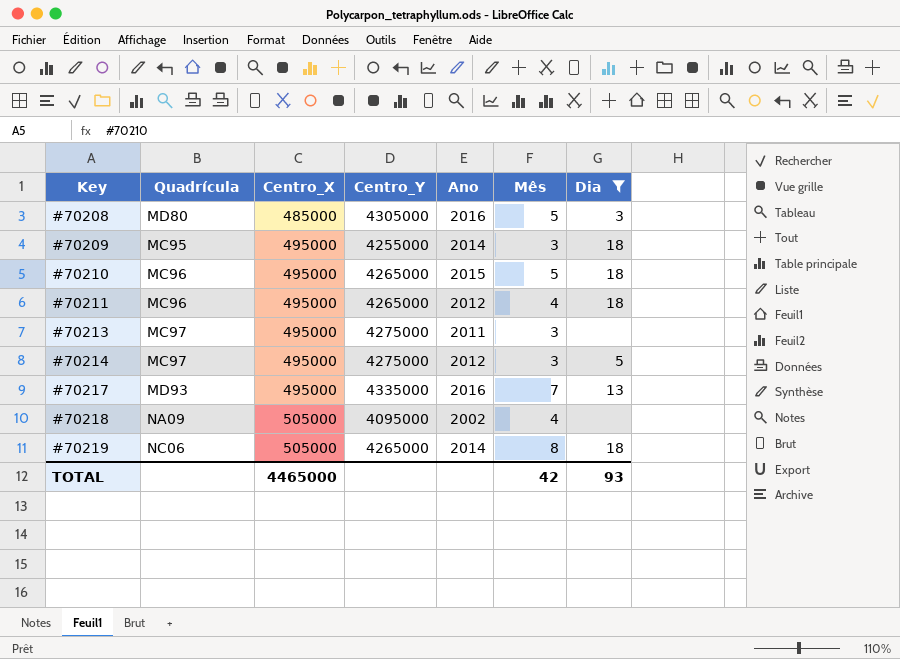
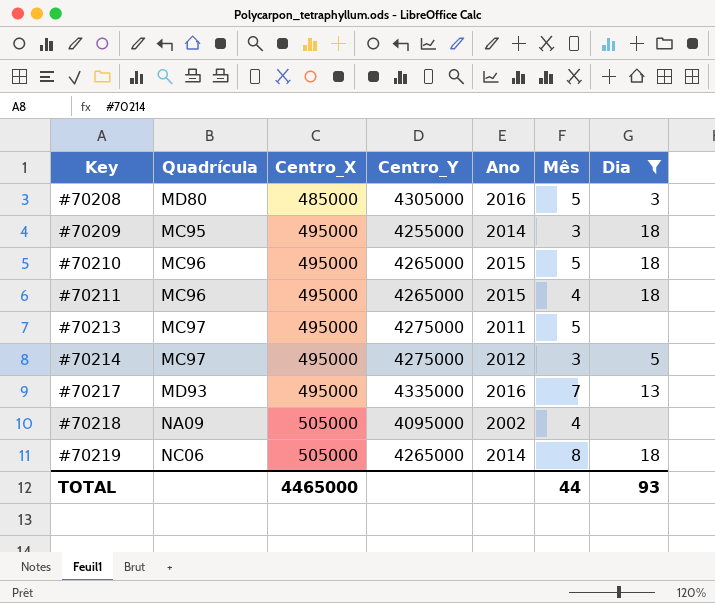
#70211 | Ano: 2012 -> 2015
#70213 | Mês: 3 -> 5
TOTAL | Mês: 42 -> 44

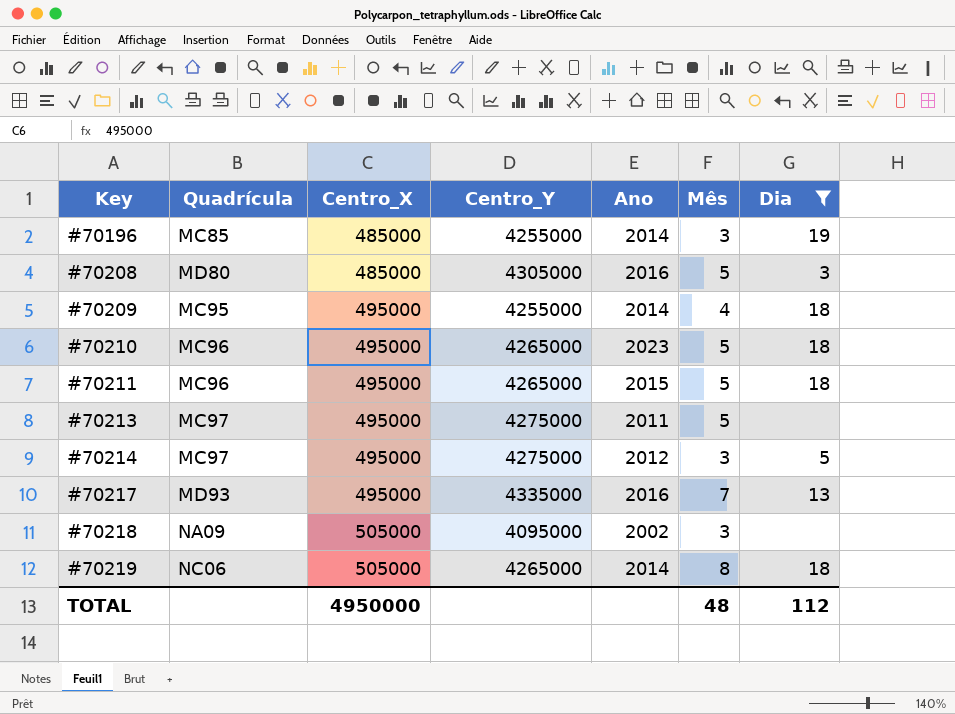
row #70196: none -> MC85 | 485000 | 4255000 | 2014 | 3 | 19
#70209 | Mês: 3 -> 4
#70210 | Ano: 2015 -> 2023
#70211 | Mês: 4 -> 5
#70218 | Mês: 4 -> 3
TOTAL | Centro_X: 4465000 -> 4950000
TOTAL | Mês: 44 -> 48
TOTAL | Dia: 93 -> 112

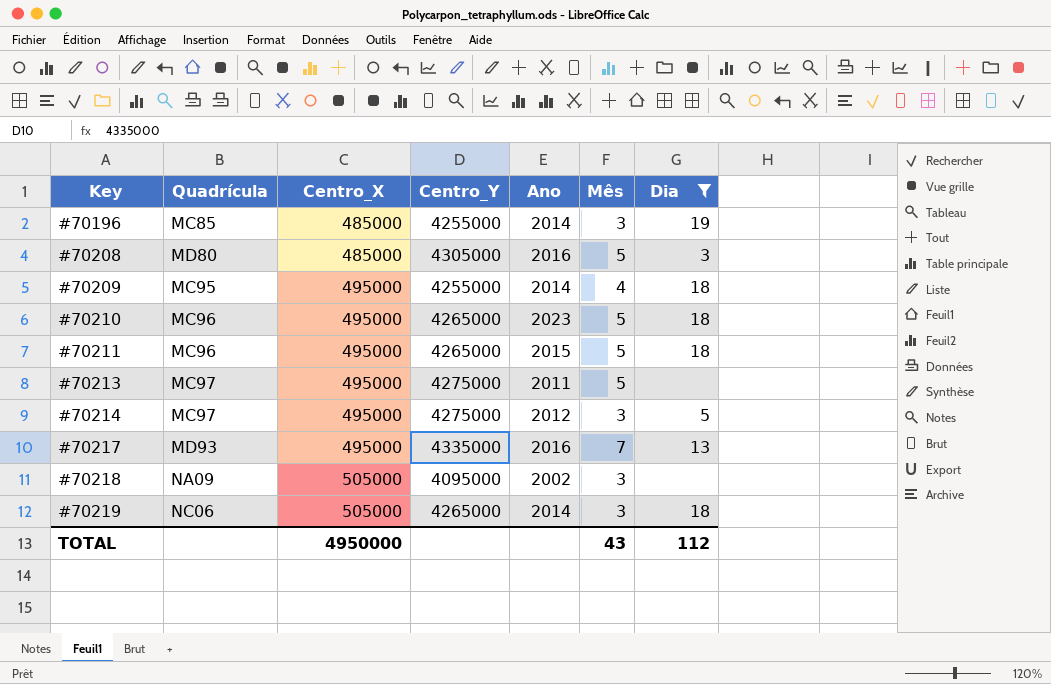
#70219 | Mês: 8 -> 3
TOTAL | Mês: 48 -> 43

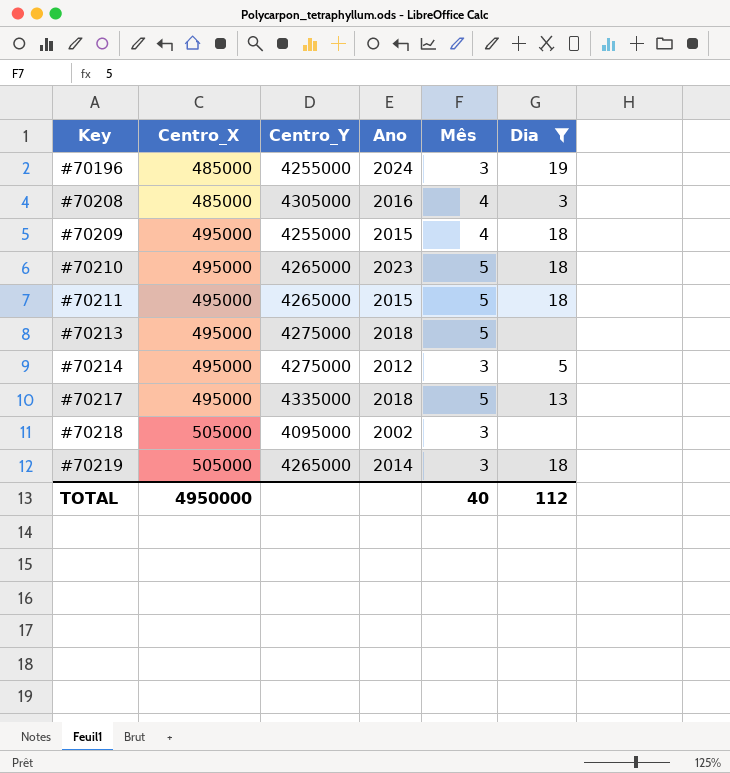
column Quadrícula | position: 2 -> none
#70196 | Ano: 2014 -> 2024
#70208 | Mês: 5 -> 4
#70209 | Ano: 2014 -> 2015
#70213 | Ano: 2011 -> 2018
#70217 | Ano: 2016 -> 2018
#70217 | Mês: 7 -> 5
TOTAL | Mês: 43 -> 40

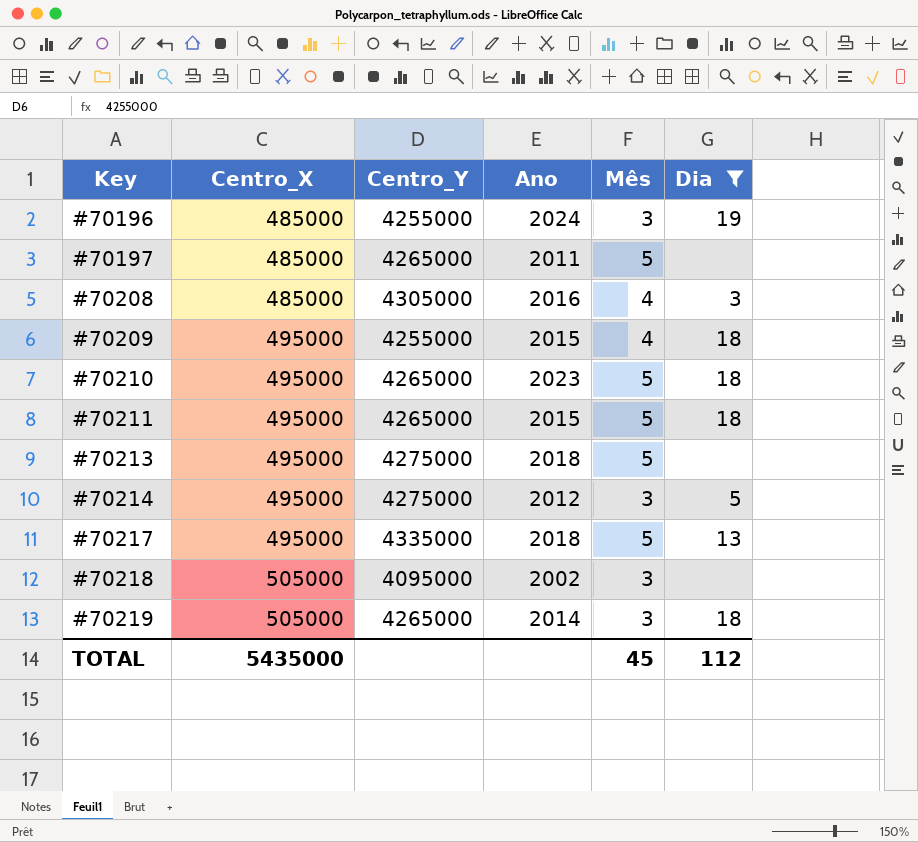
row #70197: none -> 485000 | 4265000 | 2011 | 5 | none
TOTAL | Centro_X: 4950000 -> 5435000
TOTAL | Mês: 40 -> 45

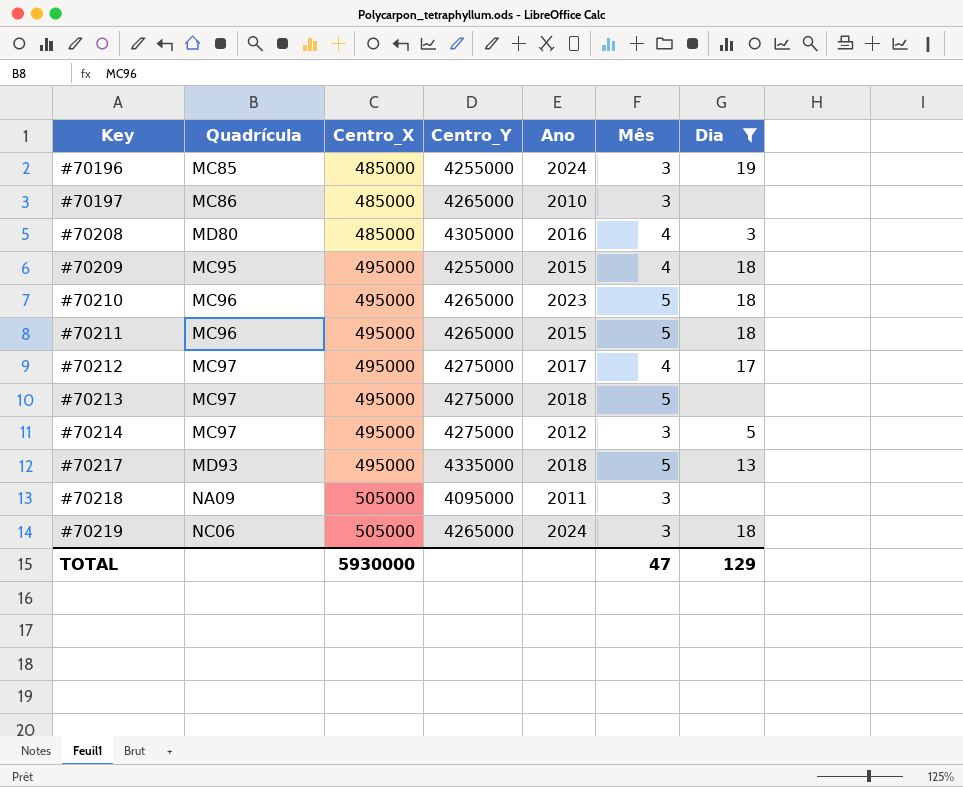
column Quadrícula | position: none -> 2
#70197 | Ano: 2011 -> 2010
#70197 | Mês: 5 -> 3
row #70212: none -> MC97 | 495000 | 4275000 | 2017 | 4 | 17
#70218 | Ano: 2002 -> 2011
#70219 | Ano: 2014 -> 2024
TOTAL | Centro_X: 5435000 -> 5930000
TOTAL | Mês: 45 -> 47
TOTAL | Dia: 112 -> 129

